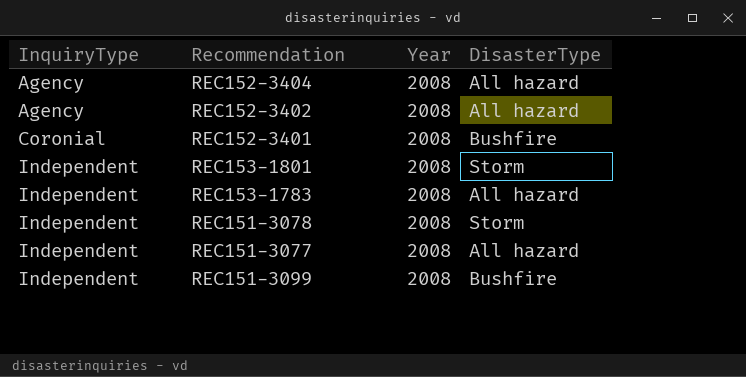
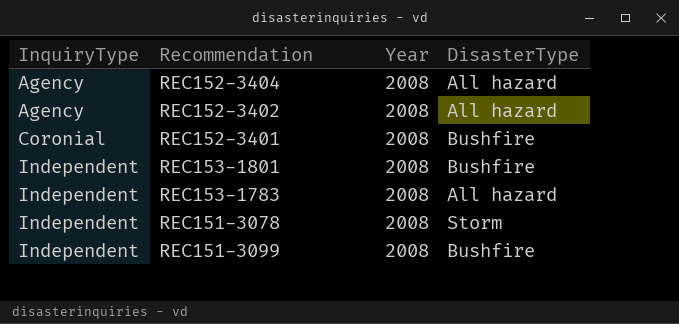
row REC151-3077: Independent | 2008 | All hazard -> none
REC153-1801 | DisasterType: Storm -> Bushfire

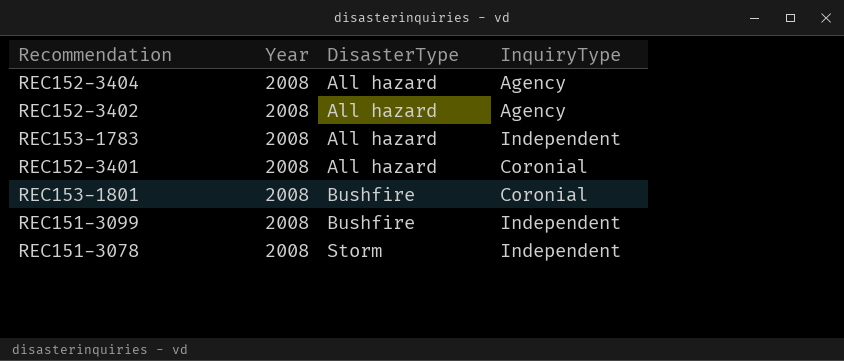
row order: InquiryType ascending -> DisasterType ascending
column InquiryType | position: 1 -> 4
REC152-3401 | DisasterType: Bushfire -> All hazard
REC153-1801 | InquiryType: Independent -> Coronial

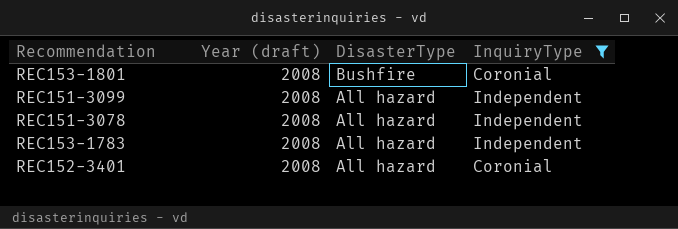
filter: none -> InquiryType != Agency
row order: DisasterType ascending -> DisasterType descending
column name: Year -> Year (draft)
REC151-3099 | DisasterType: Bushfire -> All hazard
REC151-3078 | DisasterType: Storm -> All hazard

